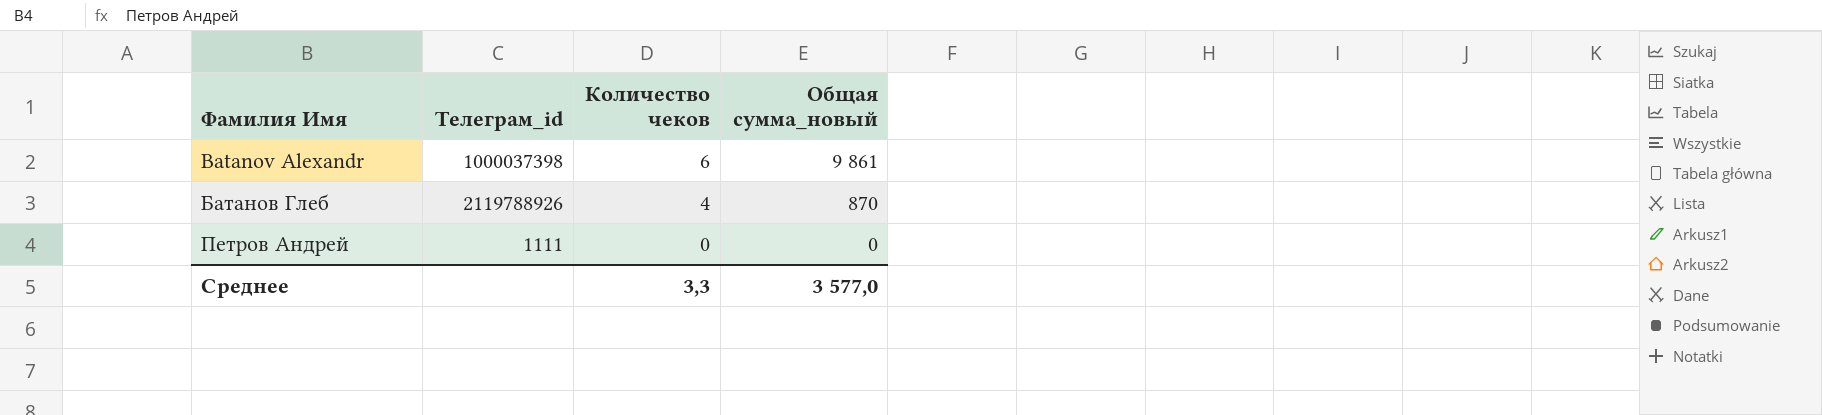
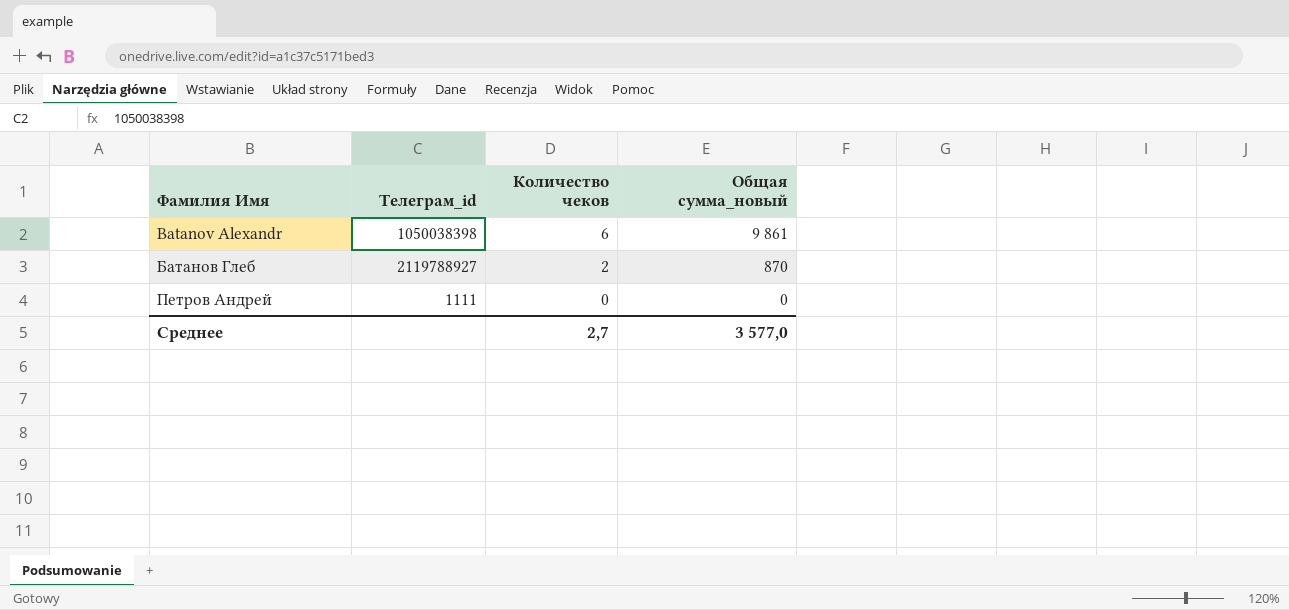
Batanov Alexandr | Телеграм_id: 1000037398 -> 1050038398
Батанов Глеб | Телеграм_id: 2119788926 -> 2119788927
Батанов Глеб | Количество чеков: 4 -> 2
Среднее | Количество чеков: 3,3 -> 2,7

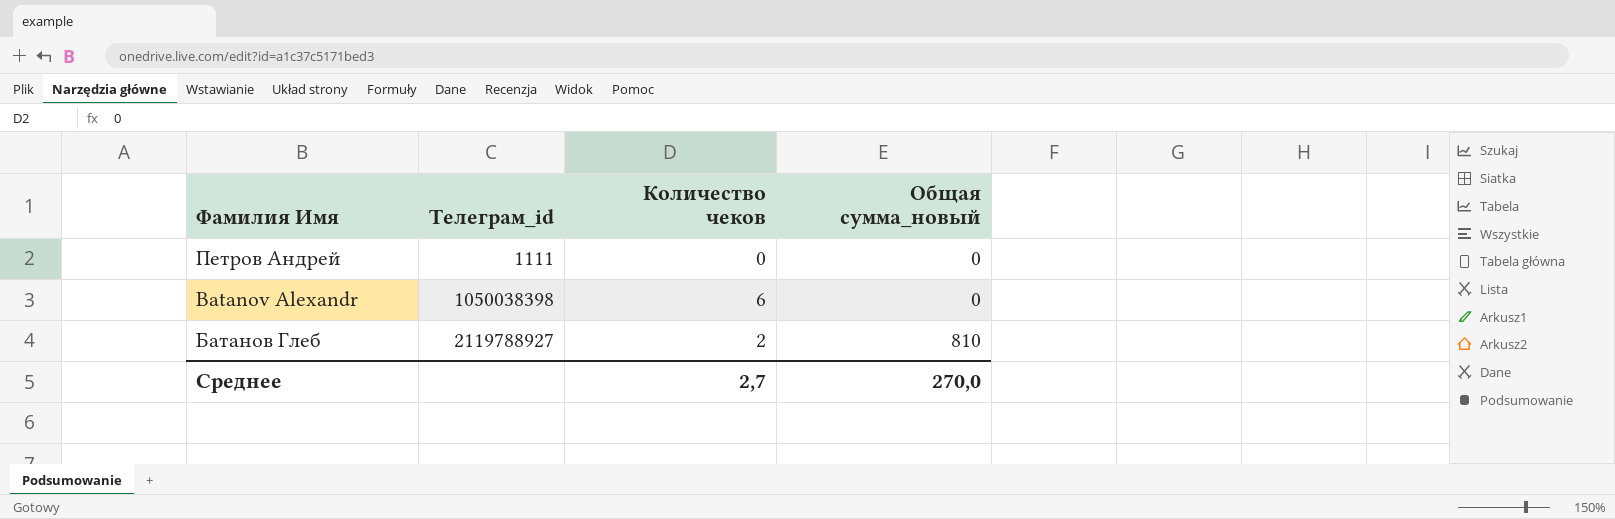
row order: Фамилия Имя ascending -> Телеграм_id ascending
Batanov Alexandr | Общая сумма_новый: 9 861 -> 0
Батанов Глеб | Общая сумма_новый: 870 -> 810
Среднее | Общая сумма_новый: 3 577,0 -> 270,0

